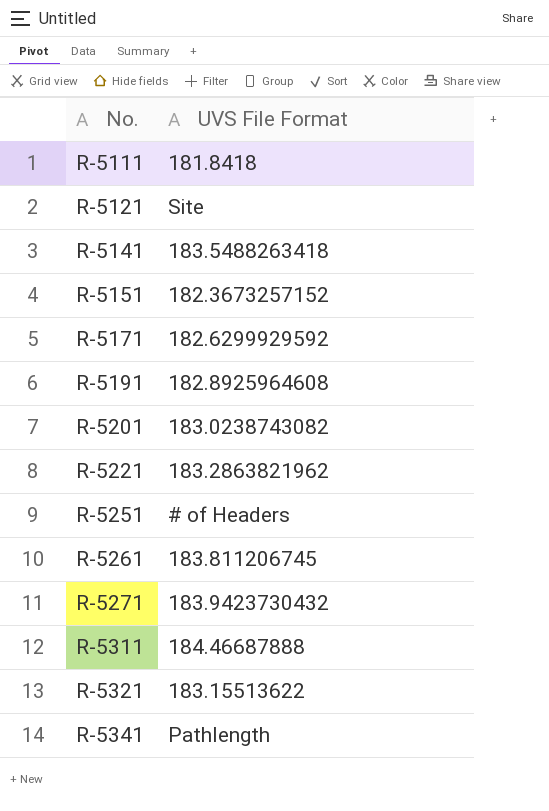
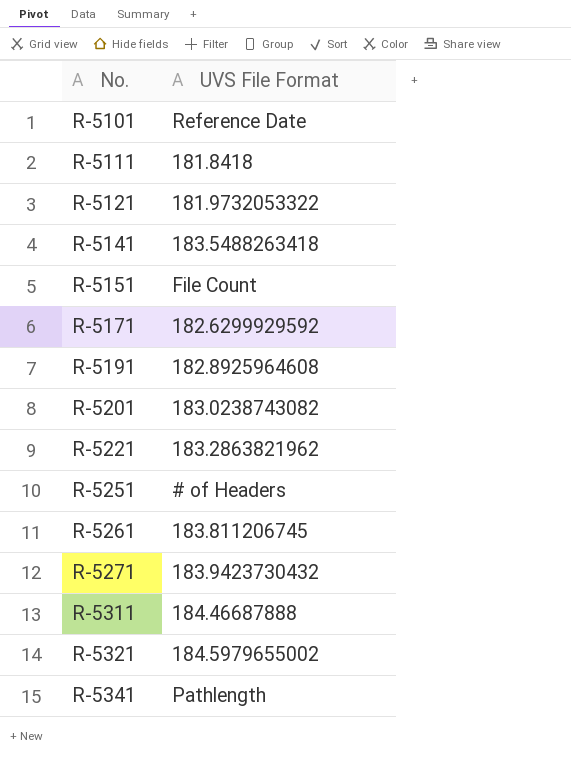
row R-5101: none -> Reference Date
R-5121 | UVS File Format: Site -> 181.9732053322
R-5151 | UVS File Format: 182.3673257152 -> File Count
R-5321 | UVS File Format: 183.15513622 -> 184.5979655002

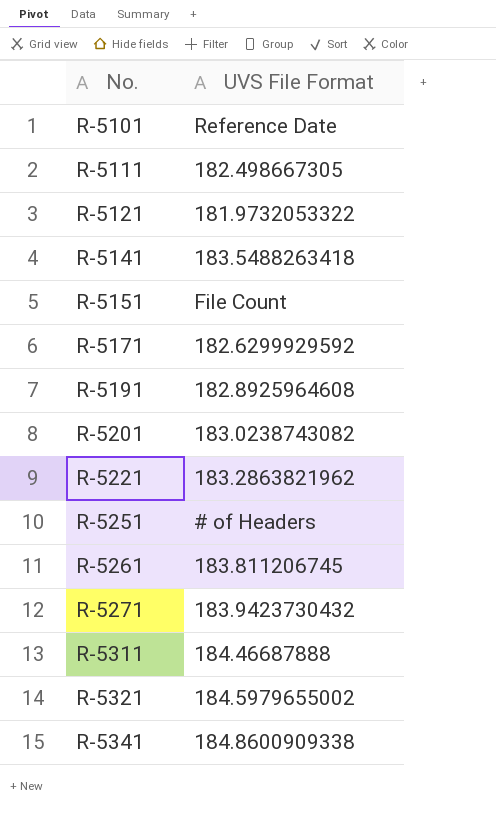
R-5111 | UVS File Format: 181.8418 -> 182.498667305
R-5341 | UVS File Format: Pathlength -> 184.8600909338

